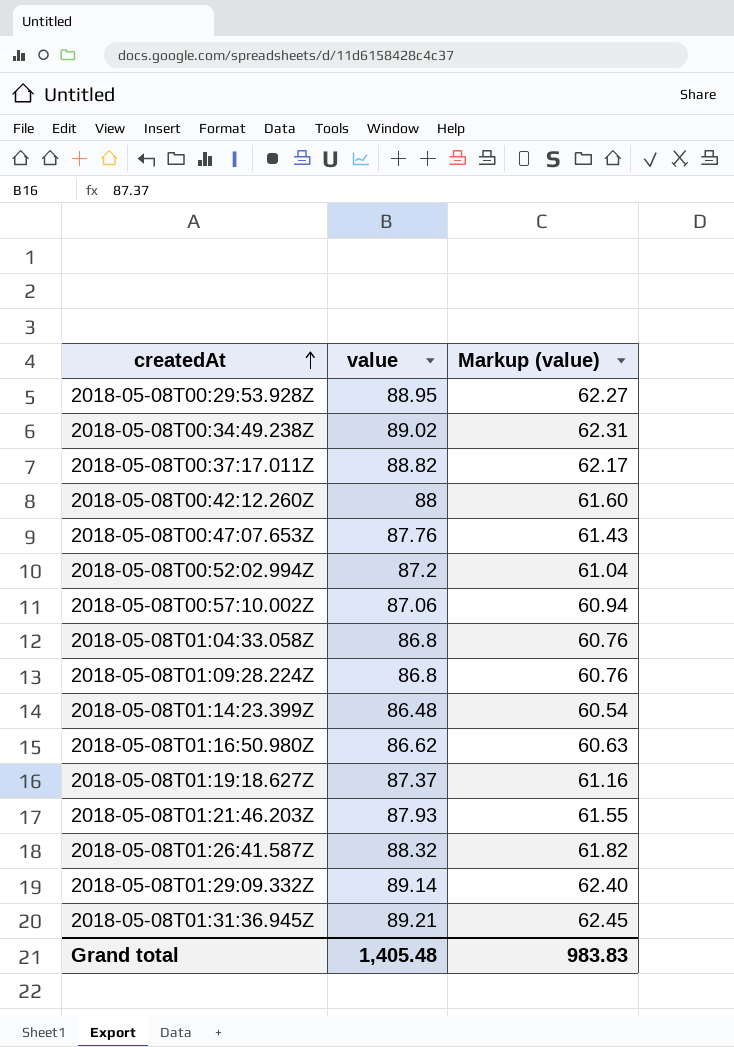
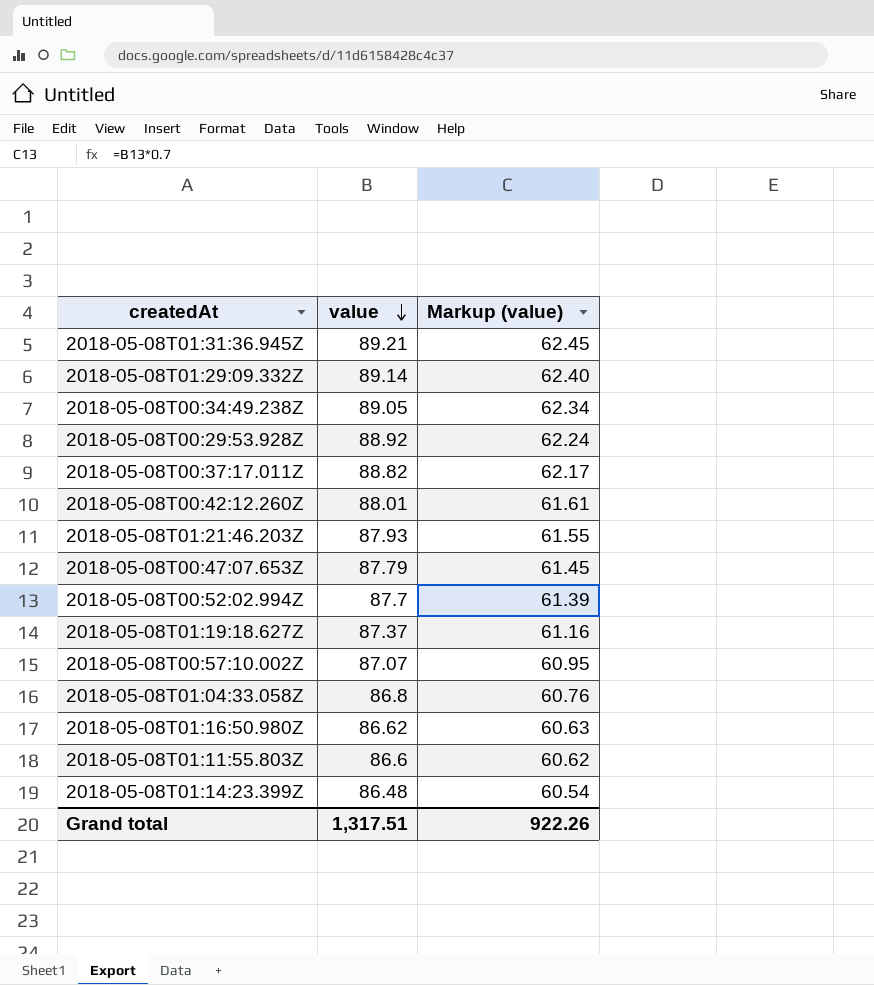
row order: createdAt ascending -> value descending
row 2018-05-08T01:09:28.224Z: 86.8 | 60.76 -> none
row 2018-05-08T01:26:41.587Z: 88.32 | 61.82 -> none
2018-05-08T00:34:49.238Z | value: 89.02 -> 89.05
2018-05-08T00:34:49.238Z | Markup (value): 62.31 -> 62.34
2018-05-08T00:29:53.928Z | value: 88.95 -> 88.92
2018-05-08T00:29:53.928Z | Markup (value): 62.27 -> 62.24
2018-05-08T00:42:12.260Z | value: 88 -> 88.01
2018-05-08T00:42:12.260Z | Markup (value): 61.60 -> 61.61
2018-05-08T00:47:07.653Z | value: 87.76 -> 87.79
2018-05-08T00:47:07.653Z | Markup (value): 61.43 -> 61.45
2018-05-08T00:52:02.994Z | value: 87.2 -> 87.7
2018-05-08T00:52:02.994Z | Markup (value): 61.04 -> 61.39
2018-05-08T00:57:10.002Z | value: 87.06 -> 87.07
2018-05-08T00:57:10.002Z | Markup (value): 60.94 -> 60.95
row 2018-05-08T01:11:55.803Z: none -> 86.6 | 60.62
Grand total | value: 1,405.48 -> 1,317.51
Grand total | Markup (value): 983.83 -> 922.26

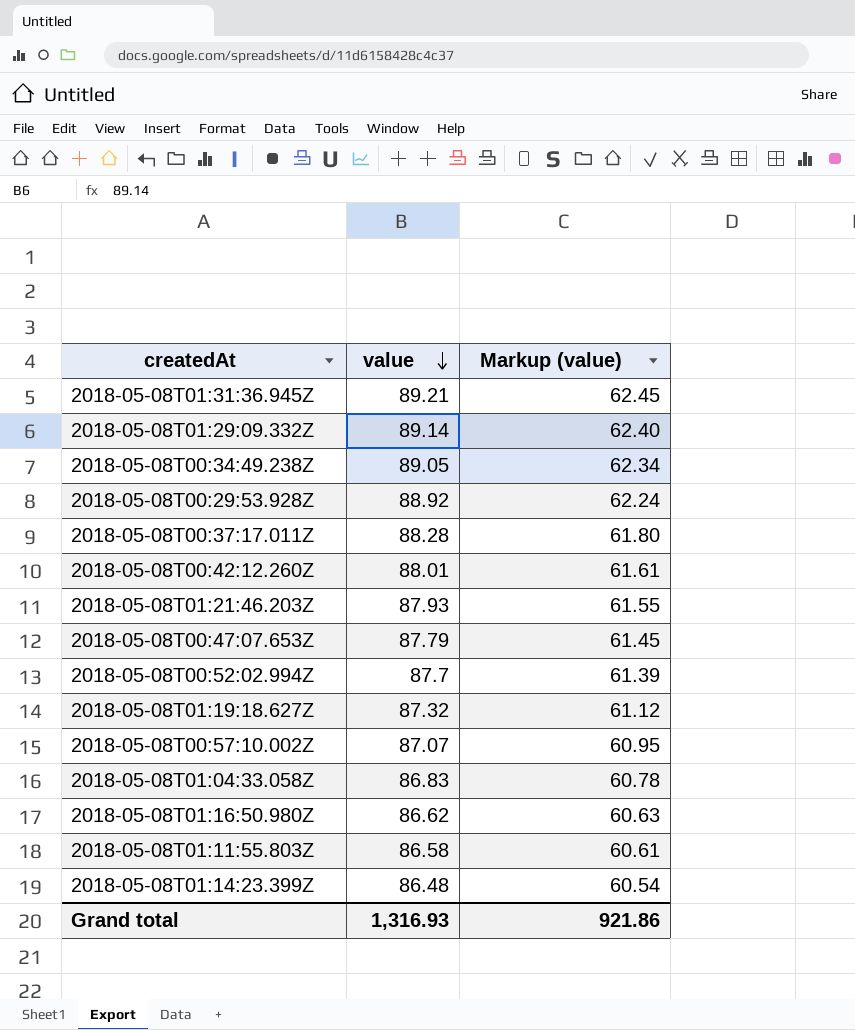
2018-05-08T00:37:17.011Z | value: 88.82 -> 88.28
2018-05-08T00:37:17.011Z | Markup (value): 62.17 -> 61.80
2018-05-08T01:19:18.627Z | value: 87.37 -> 87.32
2018-05-08T01:19:18.627Z | Markup (value): 61.16 -> 61.12
2018-05-08T01:04:33.058Z | value: 86.8 -> 86.83
2018-05-08T01:04:33.058Z | Markup (value): 60.76 -> 60.78
2018-05-08T01:11:55.803Z | value: 86.6 -> 86.58
2018-05-08T01:11:55.803Z | Markup (value): 60.62 -> 60.61
Grand total | value: 1,317.51 -> 1,316.93
Grand total | Markup (value): 922.26 -> 921.86

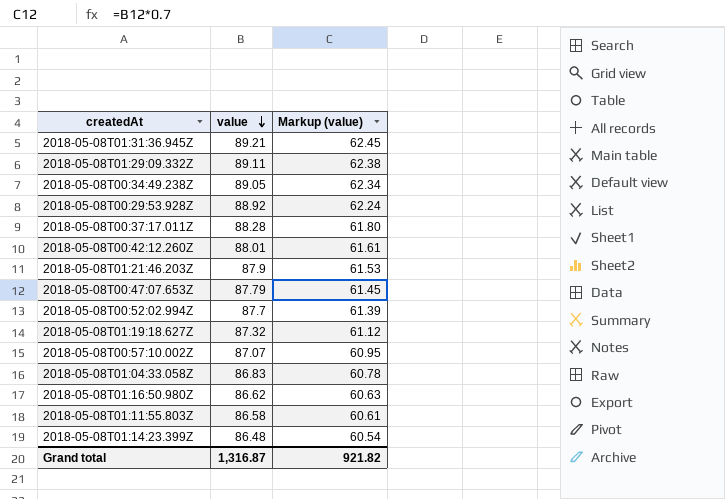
2018-05-08T01:29:09.332Z | value: 89.14 -> 89.11
2018-05-08T01:29:09.332Z | Markup (value): 62.40 -> 62.38
2018-05-08T01:21:46.203Z | value: 87.93 -> 87.9
2018-05-08T01:21:46.203Z | Markup (value): 61.55 -> 61.53
Grand total | value: 1,316.93 -> 1,316.87
Grand total | Markup (value): 921.86 -> 921.82

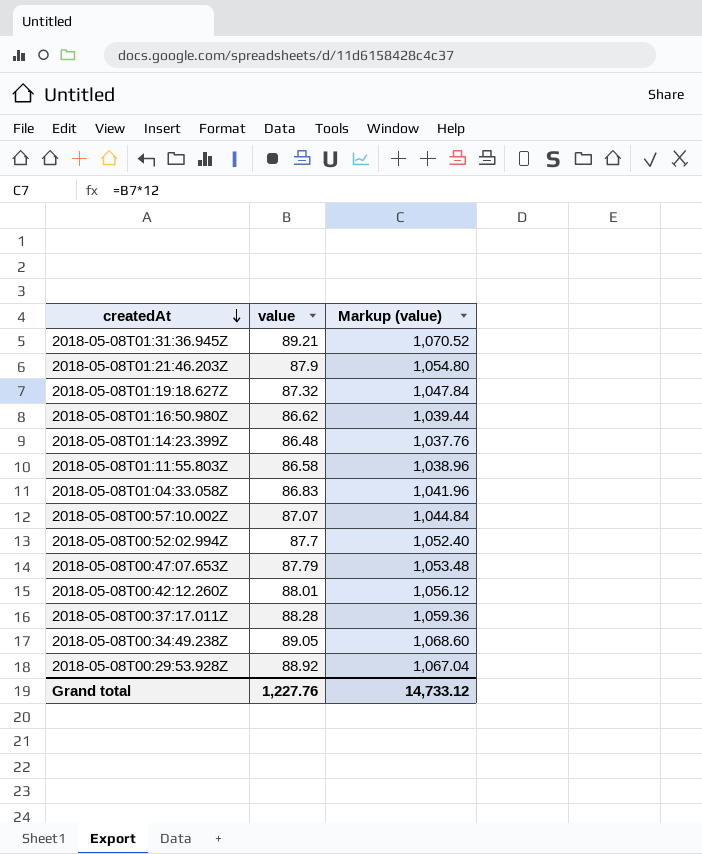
row order: value descending -> createdAt descending
column Markup (value) | formula: [value] * 0.7 -> [value] * 12
row 2018-05-08T01:29:09.332Z: 89.11 | 62.38 -> none
Grand total | value: 1,316.87 -> 1,227.76
Grand total | Markup (value): 921.82 -> 14,733.12

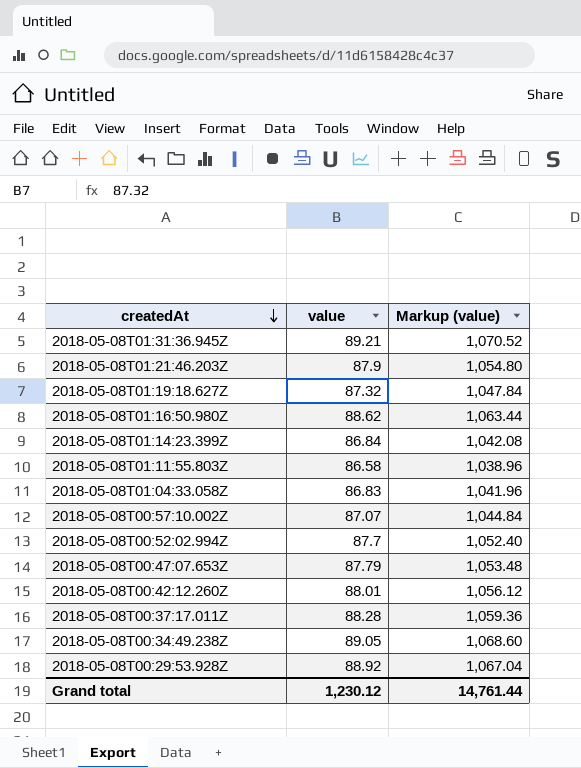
2018-05-08T01:16:50.980Z | value: 86.62 -> 88.62
2018-05-08T01:16:50.980Z | Markup (value): 1,039.44 -> 1,063.44
2018-05-08T01:14:23.399Z | value: 86.48 -> 86.84
2018-05-08T01:14:23.399Z | Markup (value): 1,037.76 -> 1,042.08
Grand total | value: 1,227.76 -> 1,230.12
Grand total | Markup (value): 14,733.12 -> 14,761.44

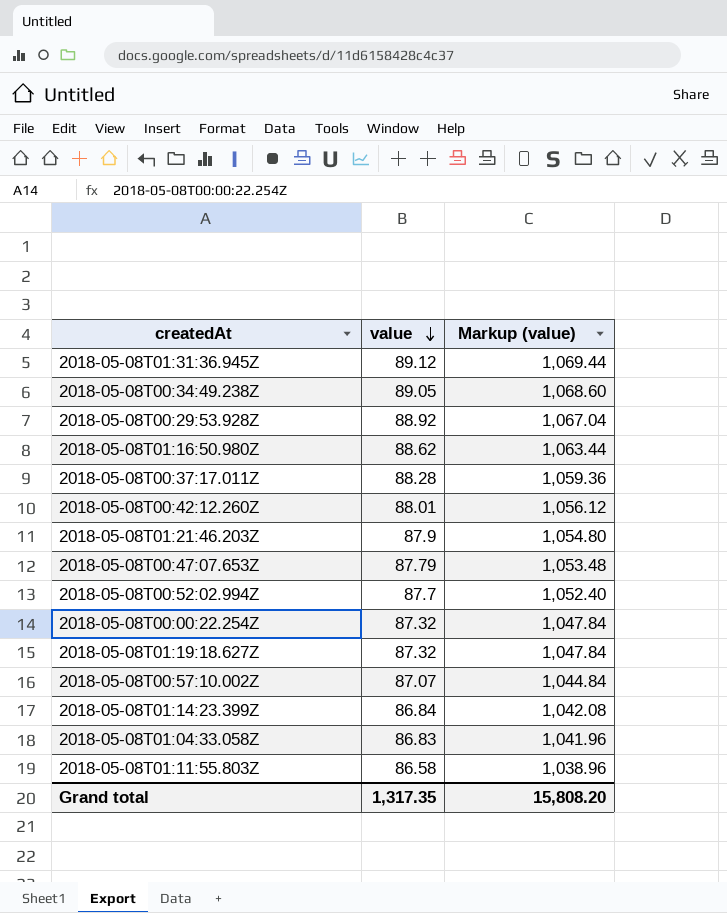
row order: createdAt descending -> value descending
2018-05-08T01:31:36.945Z | value: 89.21 -> 89.12
2018-05-08T01:31:36.945Z | Markup (value): 1,070.52 -> 1,069.44
row 2018-05-08T00:00:22.254Z: none -> 87.32 | 1,047.84
Grand total | value: 1,230.12 -> 1,317.35
Grand total | Markup (value): 14,761.44 -> 15,808.20

